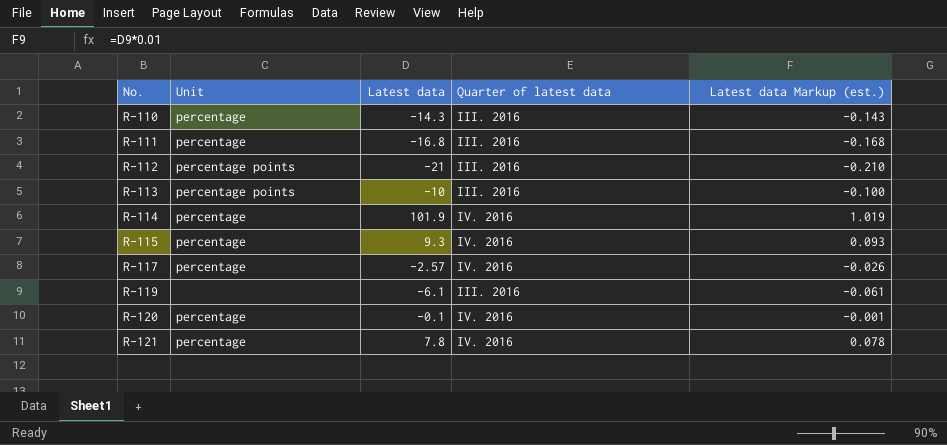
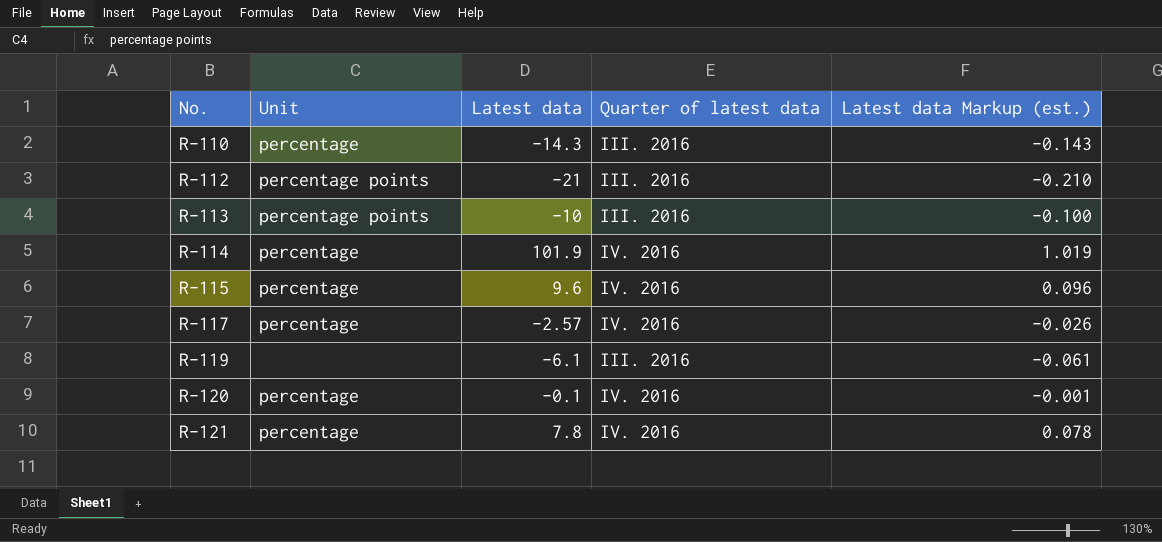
row R-111: percentage | -16.8 | III. 2016 | -0.168 -> none
R-115 | Latest data: 9.3 -> 9.6
R-115 | Latest data Markup (est.): 0.093 -> 0.096

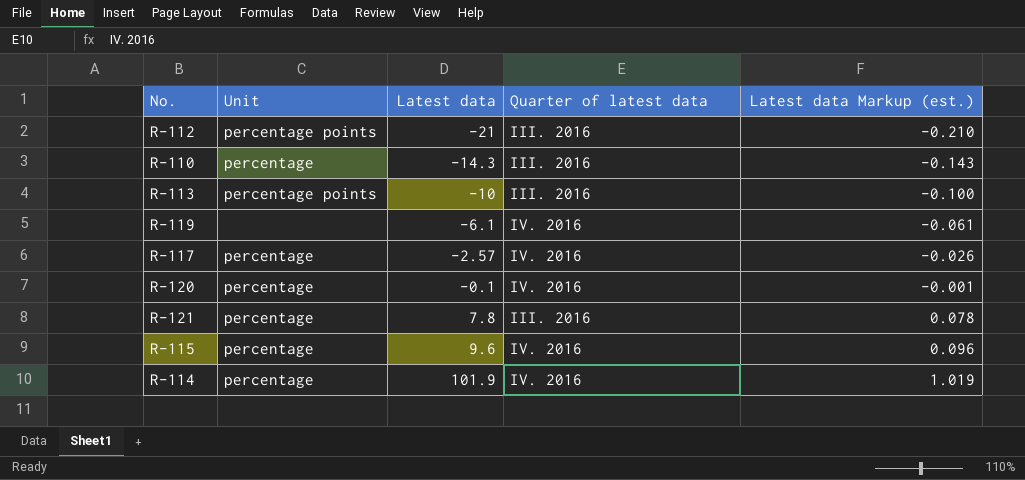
row order: No. ascending -> Latest data ascending
R-119 | Quarter of latest data: III. 2016 -> IV. 2016
R-121 | Quarter of latest data: IV. 2016 -> III. 2016

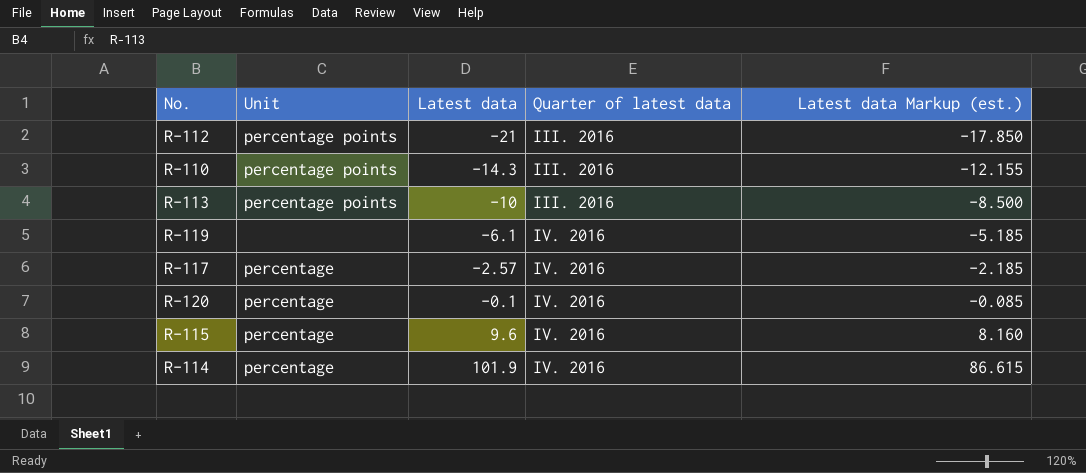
column Latest data Markup (est.) | formula: [Latest data] * 0.01 -> [Latest data] * 0.85
row R-121: percentage | 7.8 | III. 2016 | 0.078 -> none
R-110 | Unit: percentage -> percentage points

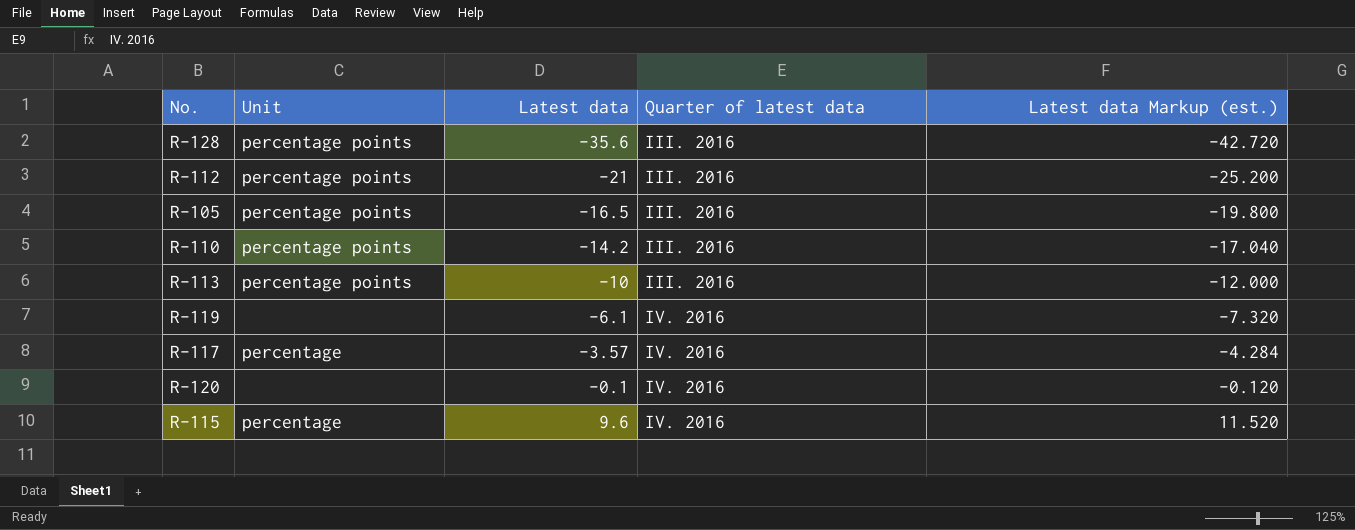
column Latest data Markup (est.) | formula: [Latest data] * 0.85 -> [Latest data] * 1.2
row R-114: percentage | 101.9 | IV. 2016 | 86.615 -> none
row R-128: none -> percentage points | -35.6 | III. 2016 | -42.720
row R-105: none -> percentage points | -16.5 | III. 2016 | -19.800
R-110 | Latest data: -14.3 -> -14.2
R-117 | Latest data: -2.57 -> -3.57
R-120 | Unit: percentage -> none

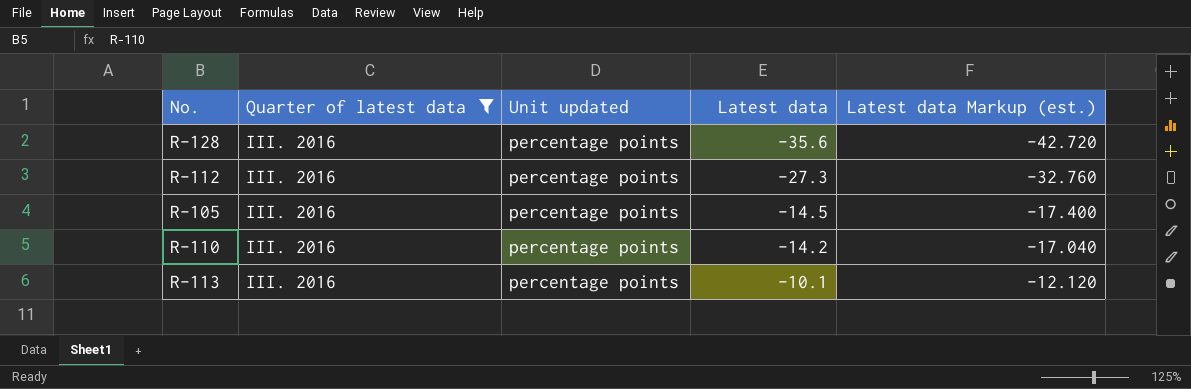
filter: none -> Quarter of latest data = III. 2016
column Quarter of latest data | position: 4 -> 2
column name: Unit -> Unit updated
R-112 | Latest data: -21 -> -27.3
R-112 | Latest data Markup (est.): -25.200 -> -32.760
R-105 | Latest data: -16.5 -> -14.5
R-105 | Latest data Markup (est.): -19.800 -> -17.400
R-113 | Latest data: -10 -> -10.1
R-113 | Latest data Markup (est.): -12.000 -> -12.120

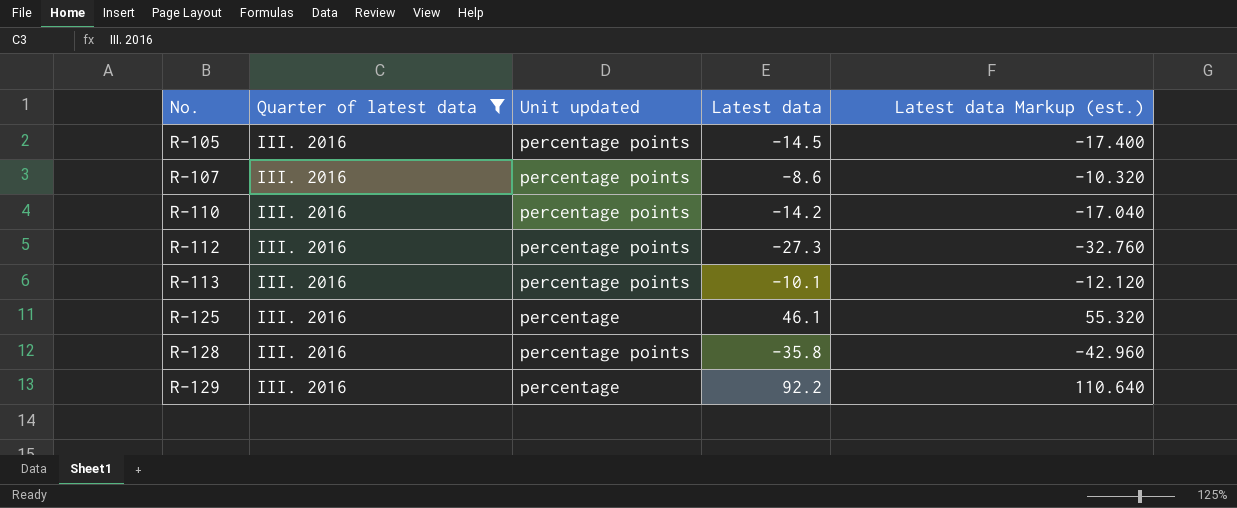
row order: Latest data ascending -> No. ascending
row R-107: none -> III. 2016 | percentage points | -8.6 | -10.320
row R-125: none -> III. 2016 | percentage | 46.1 | 55.320
R-128 | Latest data: -35.6 -> -35.8
R-128 | Latest data Markup (est.): -42.720 -> -42.960
row R-129: none -> III. 2016 | percentage | 92.2 | 110.640

